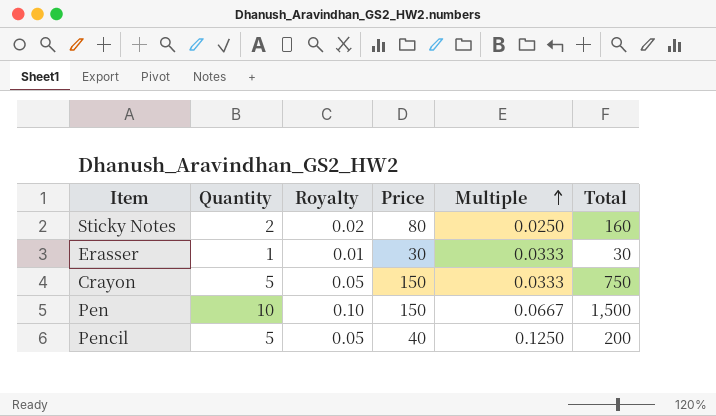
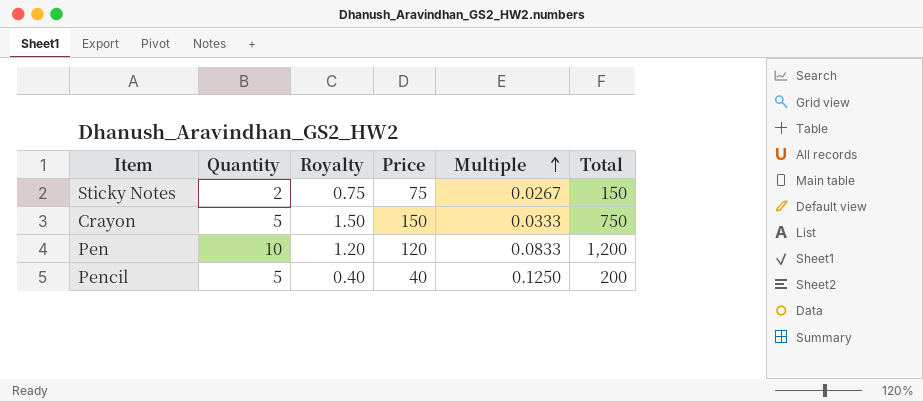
column Royalty | formula: [Quantity] * 0.01 -> [Price] * 0.01
row Erasser: 1 | 0.01 | 30 | 0.0333 | 30 -> none
Sticky Notes | Price: 80 -> 75
Sticky Notes | Multiple: 0.0250 -> 0.0267
Sticky Notes | Total: 160 -> 150
Pen | Price: 150 -> 120
Pen | Multiple: 0.0667 -> 0.0833
Pen | Total: 1,500 -> 1,200

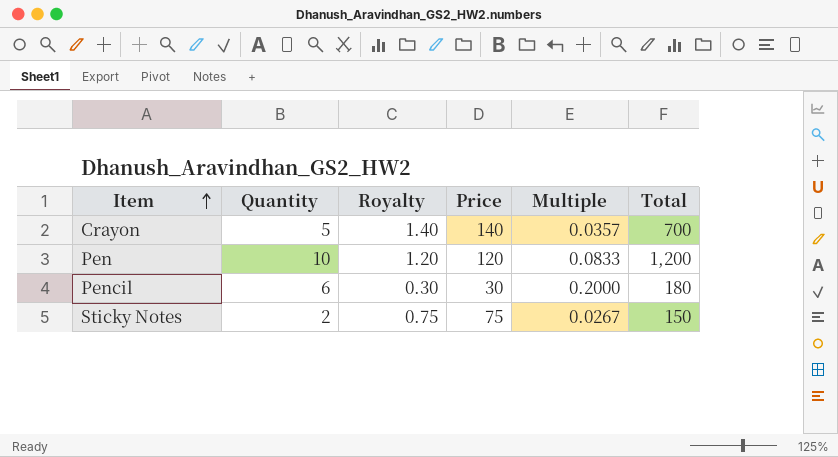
row order: Multiple ascending -> Item ascending
Crayon | Royalty: 1.50 -> 1.40
Crayon | Price: 150 -> 140
Crayon | Multiple: 0.0333 -> 0.0357
Crayon | Total: 750 -> 700
Pencil | Quantity: 5 -> 6
Pencil | Royalty: 0.40 -> 0.30
Pencil | Price: 40 -> 30
Pencil | Multiple: 0.1250 -> 0.2000
Pencil | Total: 200 -> 180

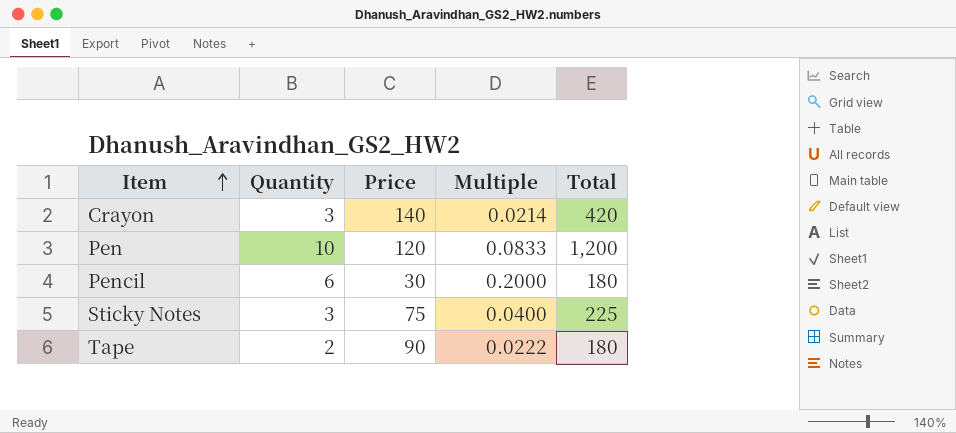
column Royalty | formula: [Price] * 0.01 -> none
Crayon | Quantity: 5 -> 3
Crayon | Multiple: 0.0357 -> 0.0214
Crayon | Total: 700 -> 420
Sticky Notes | Quantity: 2 -> 3
Sticky Notes | Multiple: 0.0267 -> 0.0400
Sticky Notes | Total: 150 -> 225
row Tape: none -> 2 | 90 | 0.0222 | 180

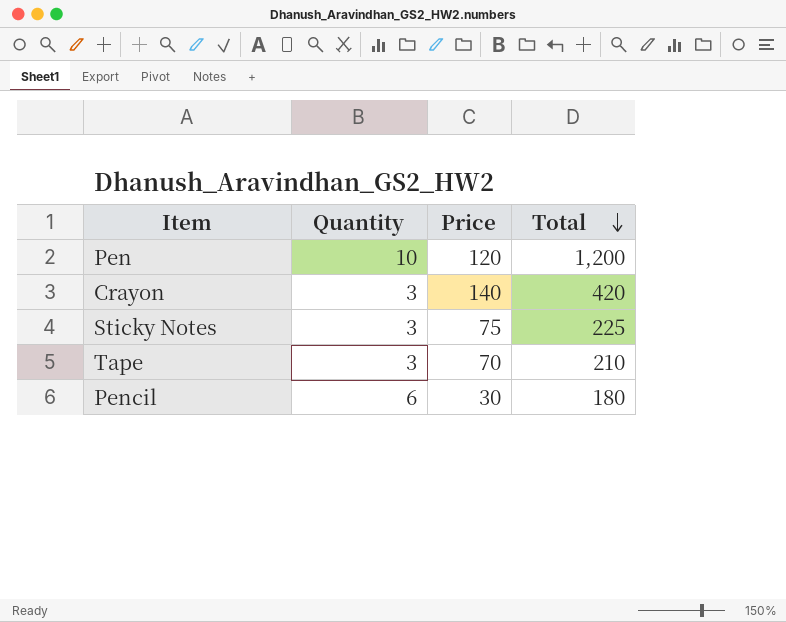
row order: Item ascending -> Total descending
column Multiple | formula: [Quantity] / [Price] -> none
Tape | Quantity: 2 -> 3
Tape | Price: 90 -> 70
Tape | Total: 180 -> 210

